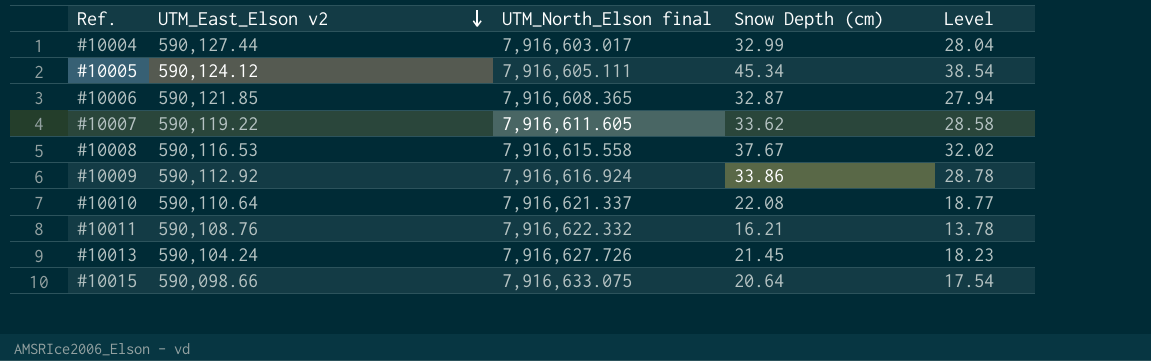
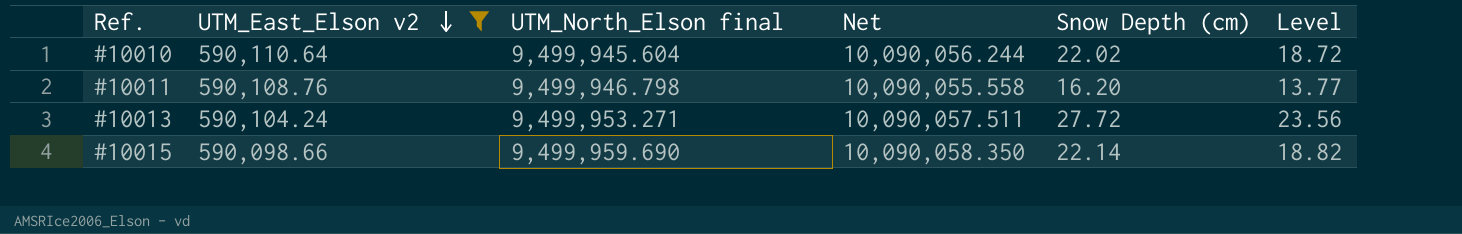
filter: none -> UTM_East_Elson v2 <= 590,110.64
column Net | formula: none -> [UTM_East_Elson v2] + [UTM_North_Elson final]
#10010 | UTM_North_Elson final: 7,916,621.337 -> 9,499,945.604
#10010 | Snow Depth (cm): 22.08 -> 22.02
#10010 | Level: 18.77 -> 18.72
#10011 | UTM_North_Elson final: 7,916,622.332 -> 9,499,946.798
#10011 | Snow Depth (cm): 16.21 -> 16.20
#10011 | Level: 13.78 -> 13.77
#10013 | UTM_North_Elson final: 7,916,627.726 -> 9,499,953.271
#10013 | Snow Depth (cm): 21.45 -> 27.72
#10013 | Level: 18.23 -> 23.56
#10015 | UTM_North_Elson final: 7,916,633.075 -> 9,499,959.690
#10015 | Snow Depth (cm): 20.64 -> 22.14
#10015 | Level: 17.54 -> 18.82

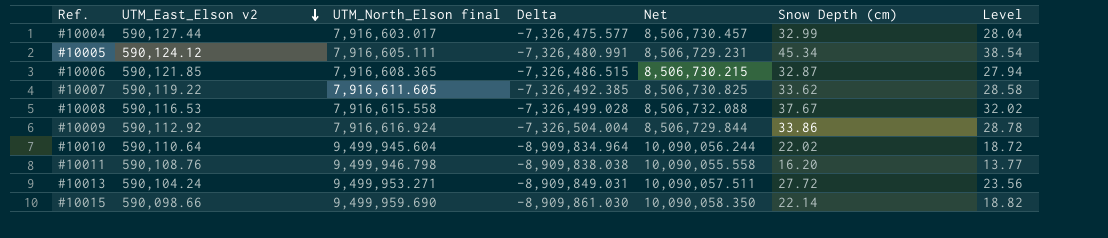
filter: UTM_East_Elson v2 <= 590,110.64 -> none
column Delta | formula: none -> [UTM_East_Elson v2] - [UTM_North_Elson final]

